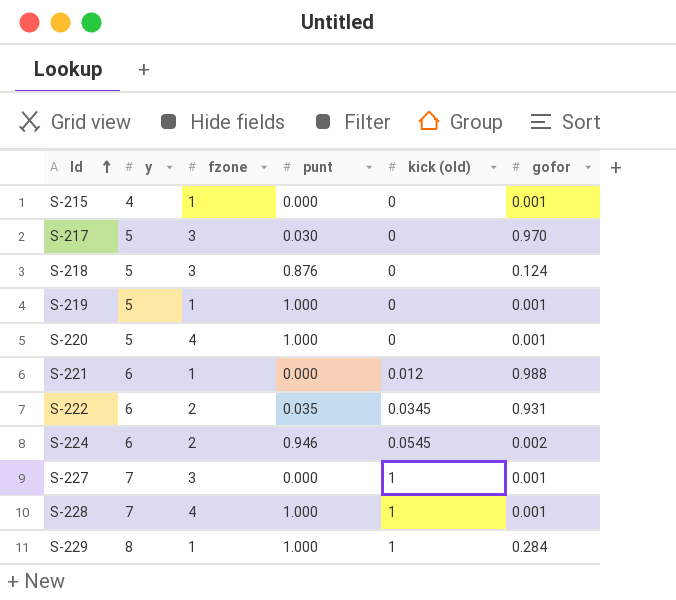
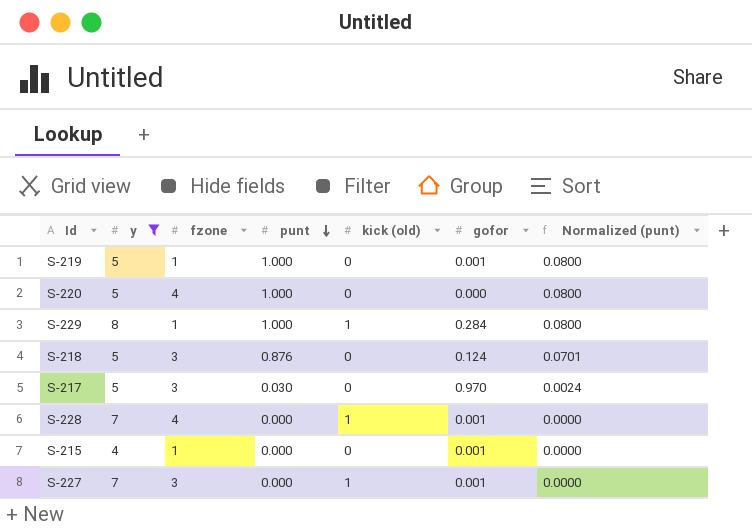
filter: none -> y != 6
row order: Id ascending -> punt descending
column Normalized (punt) | formula: none -> [punt] * 0.08
S-220 | gofor: 0.001 -> 0.000
S-228 | punt: 1.000 -> 0.000

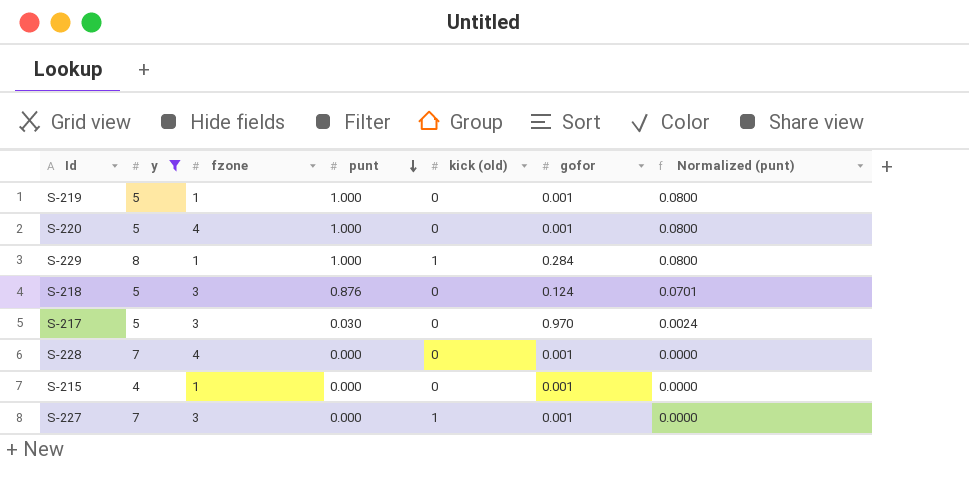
S-220 | gofor: 0.000 -> 0.001
S-228 | kick (old): 1 -> 0

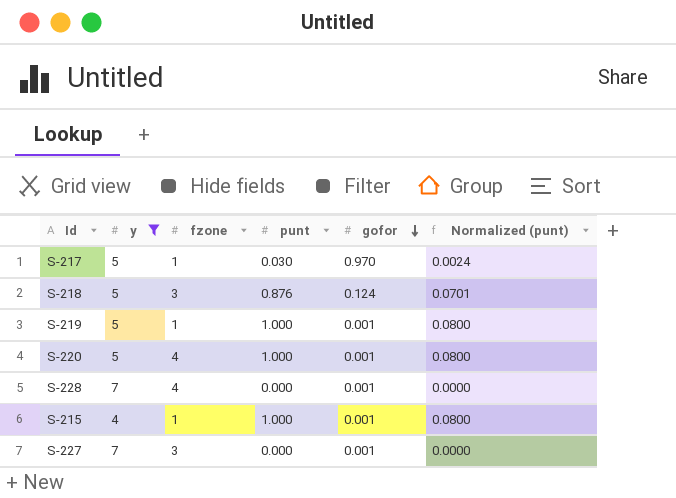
row order: punt descending -> gofor descending
column kick (old) | position: 5 -> none
row S-229: 8 | 1 | 1.000 | 1 | 0.284 | 0.0800 -> none
S-217 | fzone: 3 -> 1
S-215 | punt: 0.000 -> 1.000
S-215 | Normalized (punt): 0.0000 -> 0.0800

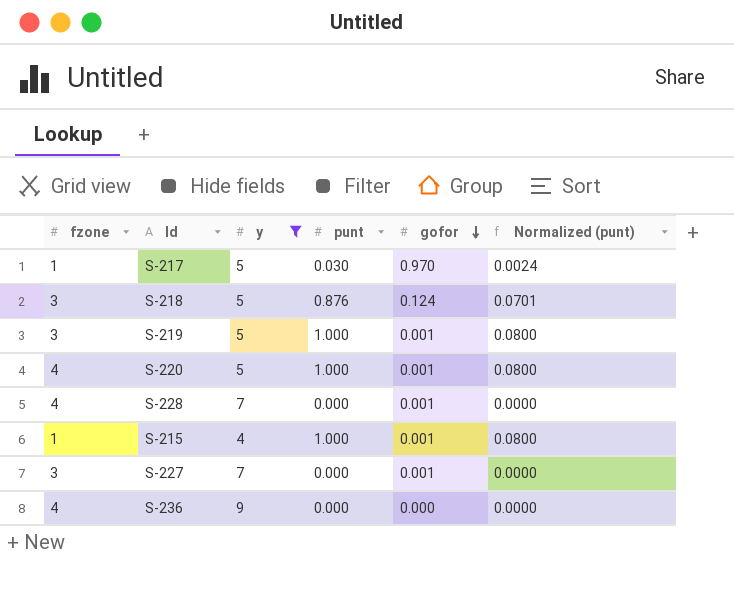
column fzone | position: 3 -> 1
S-219 | fzone: 1 -> 3
row S-236: none -> 4 | 9 | 0.000 | 0.000 | 0.0000

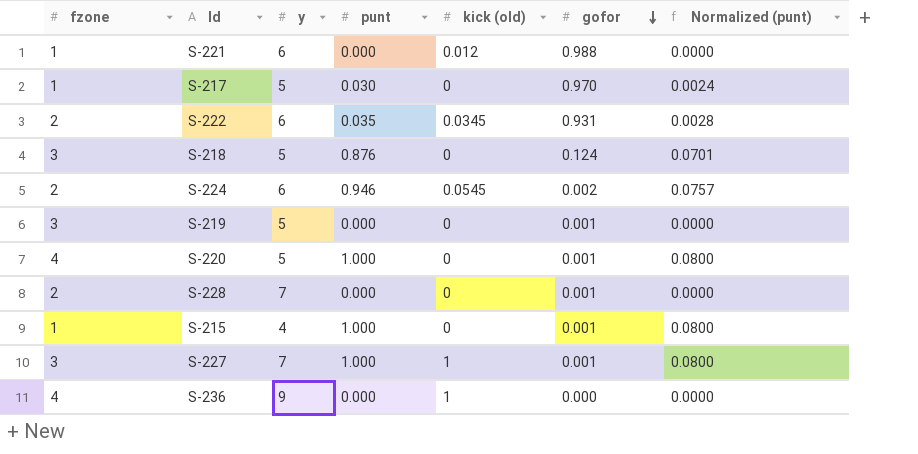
filter: y != 6 -> none
column kick (old) | position: none -> 5
S-219 | punt: 1.000 -> 0.000
S-219 | Normalized (punt): 0.0800 -> 0.0000
S-228 | fzone: 4 -> 2
S-227 | punt: 0.000 -> 1.000
S-227 | Normalized (punt): 0.0000 -> 0.0800

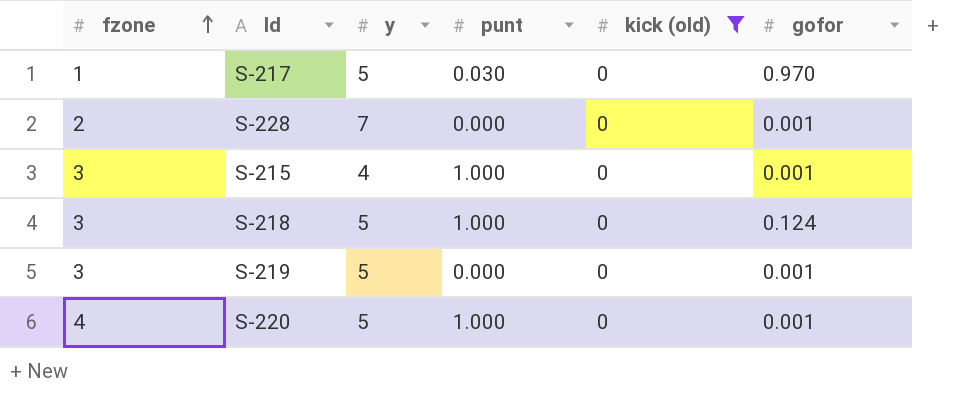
filter: none -> kick (old) = 0
row order: gofor descending -> fzone ascending
column Normalized (punt) | formula: [punt] * 0.08 -> none
S-215 | fzone: 1 -> 3
S-218 | punt: 0.876 -> 1.000

